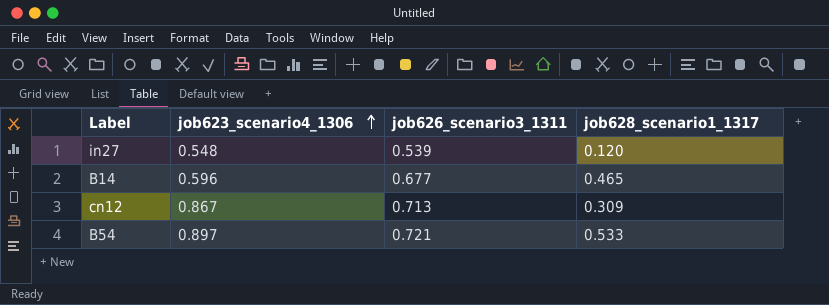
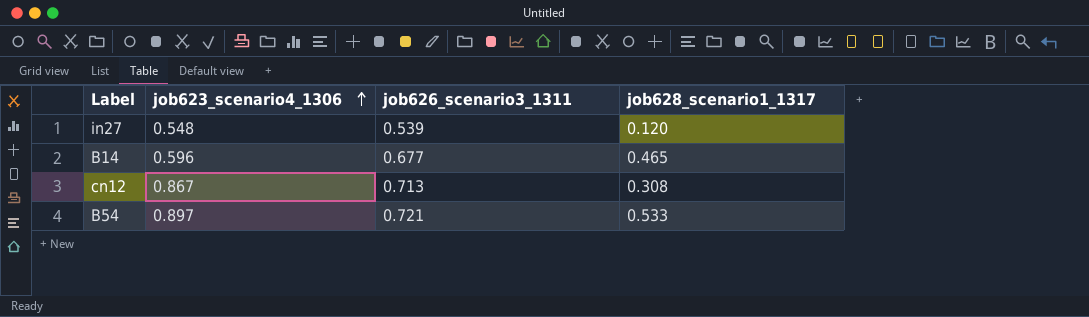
cn12 | job628_scenario1_1317: 0.309 -> 0.308

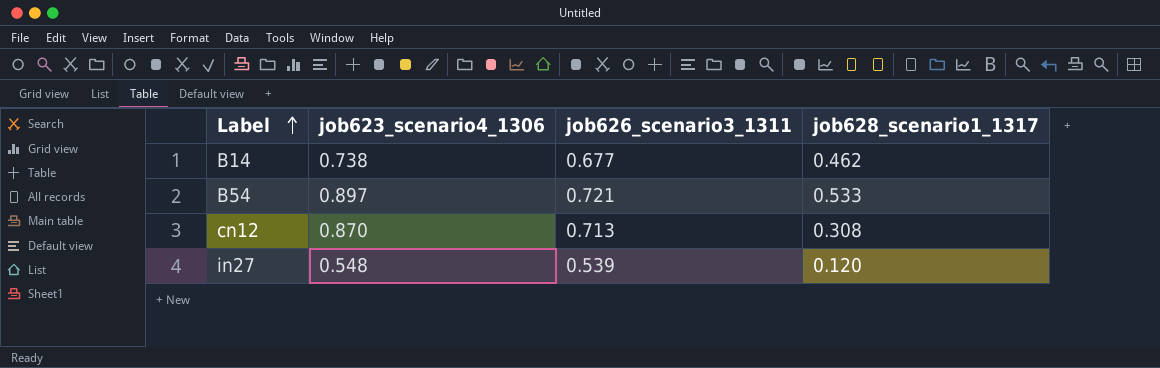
row order: job623_scenario4_1306 ascending -> Label ascending
B14 | job623_scenario4_1306: 0.596 -> 0.738
B14 | job628_scenario1_1317: 0.465 -> 0.462
cn12 | job623_scenario4_1306: 0.867 -> 0.870

